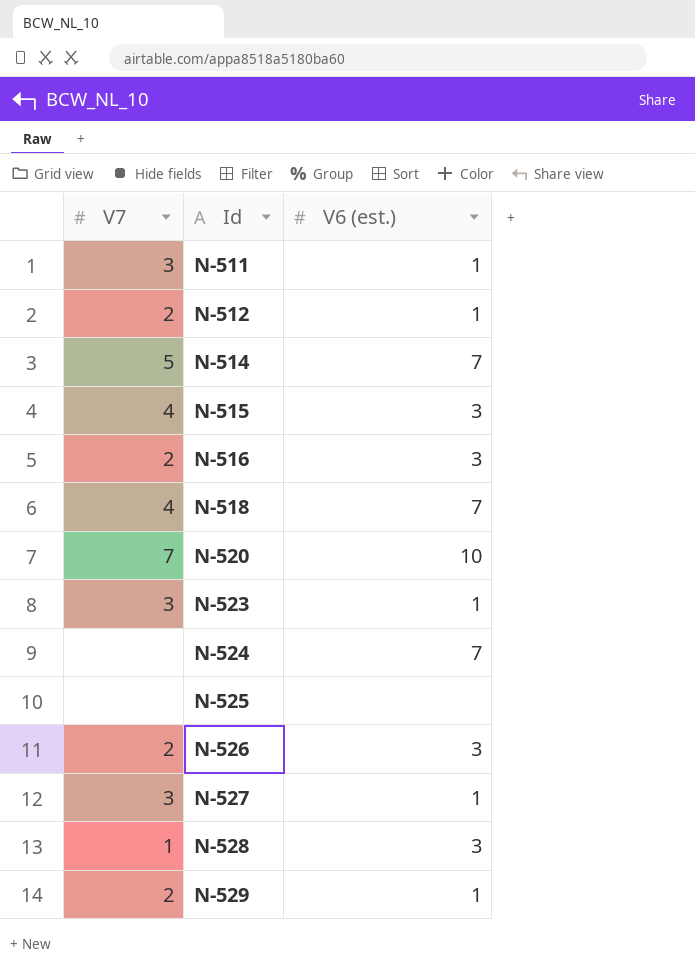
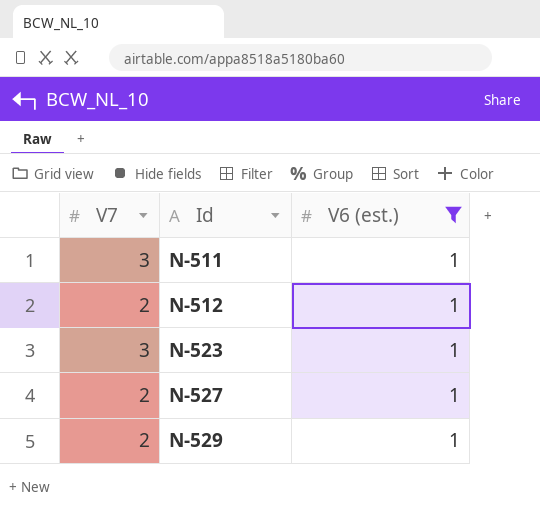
filter: none -> V6 (est.) = 1
N-527 | V7: 3 -> 2

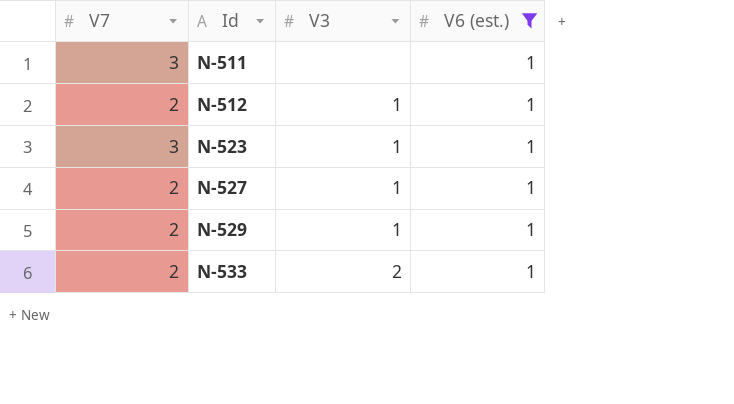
column V3 | position: none -> 3
row N-533: none -> 2 | 2 | 1

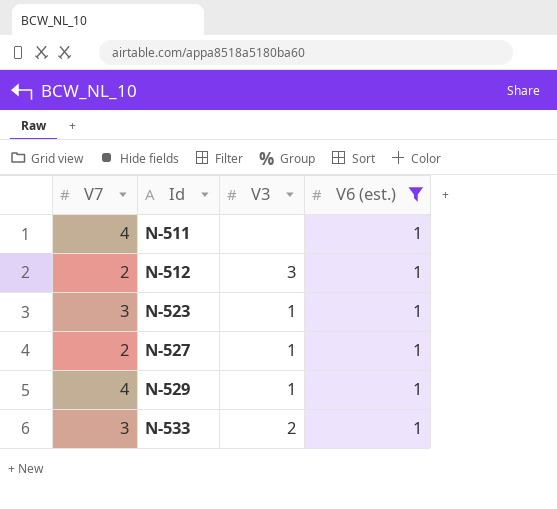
N-511 | V7: 3 -> 4
N-512 | V3: 1 -> 3
N-529 | V7: 2 -> 4
N-533 | V7: 2 -> 3

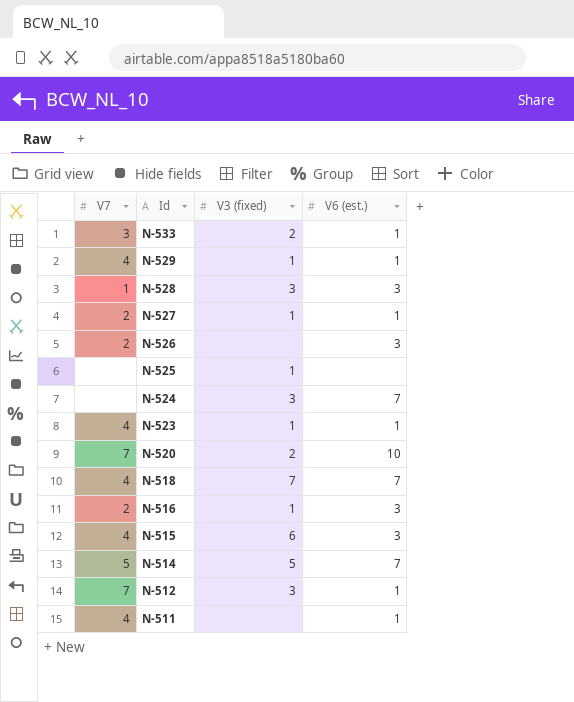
filter: V6 (est.) = 1 -> none
row order: Id ascending -> Id descending
column name: V3 -> V3 (fixed)
N-523 | V7: 3 -> 4
N-512 | V7: 2 -> 7

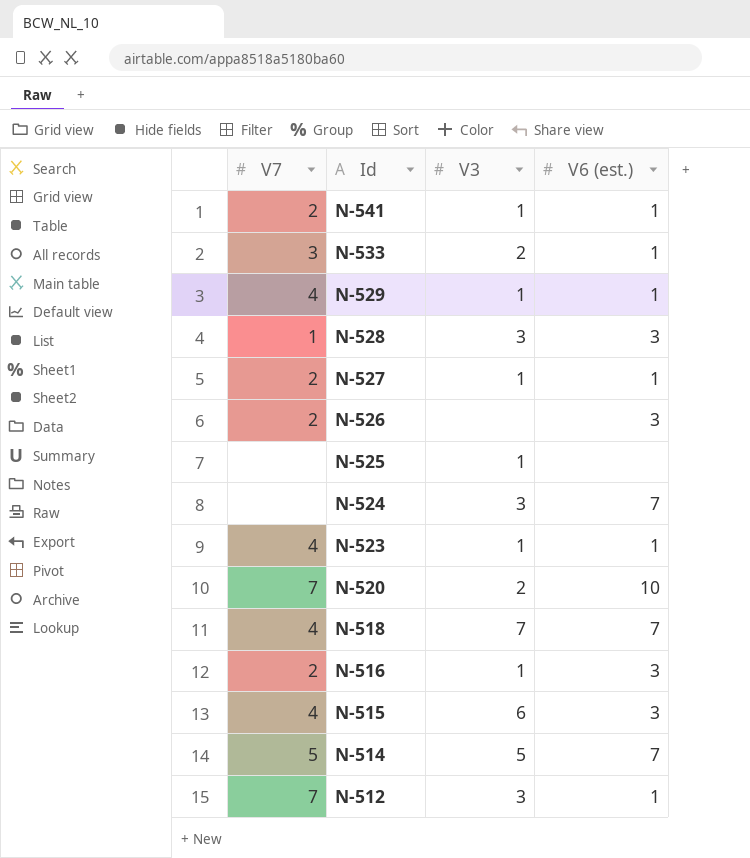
column name: V3 (fixed) -> V3
row N-511: 4 | none | 1 -> none
row N-541: none -> 2 | 1 | 1

